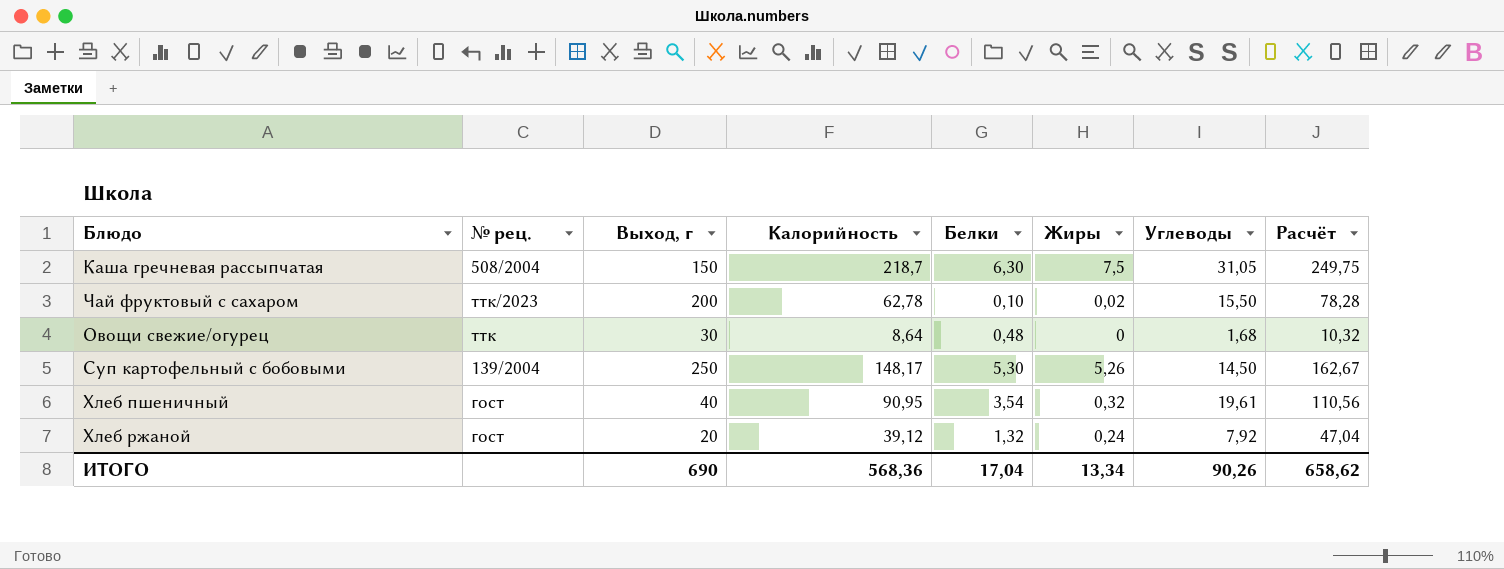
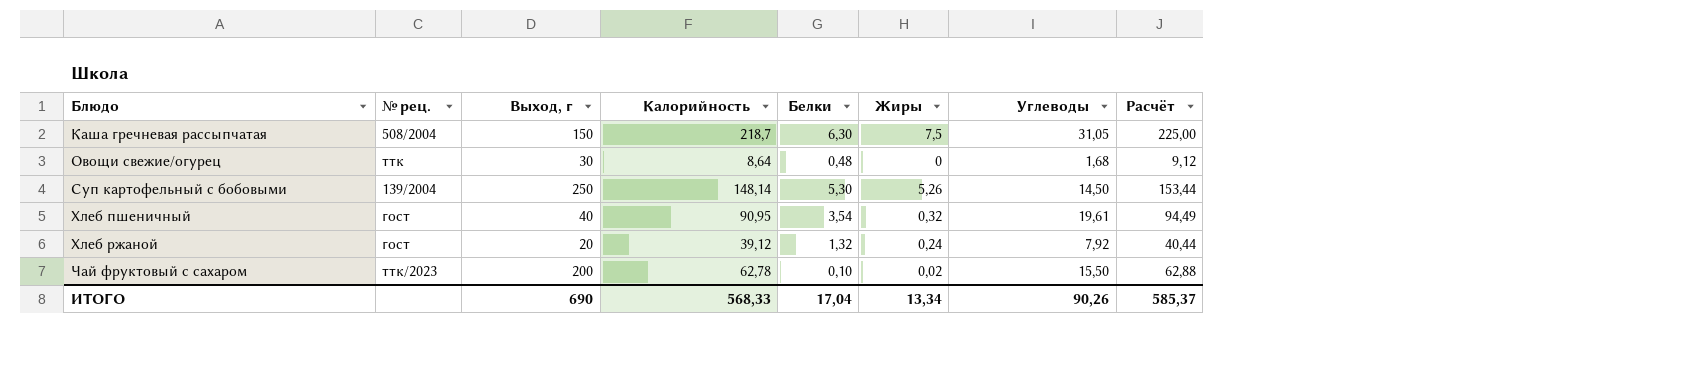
row order: none -> Блюдо ascending
column Расчёт | formula: [Калорийность] + [Углеводы] -> [Калорийность] + [Белки]
Суп картофельный с бобовыми | Калорийность: 148,17 -> 148,14
ИТОГО | Калорийность: 568,36 -> 568,33
ИТОГО | Расчёт: 658,62 -> 585,37

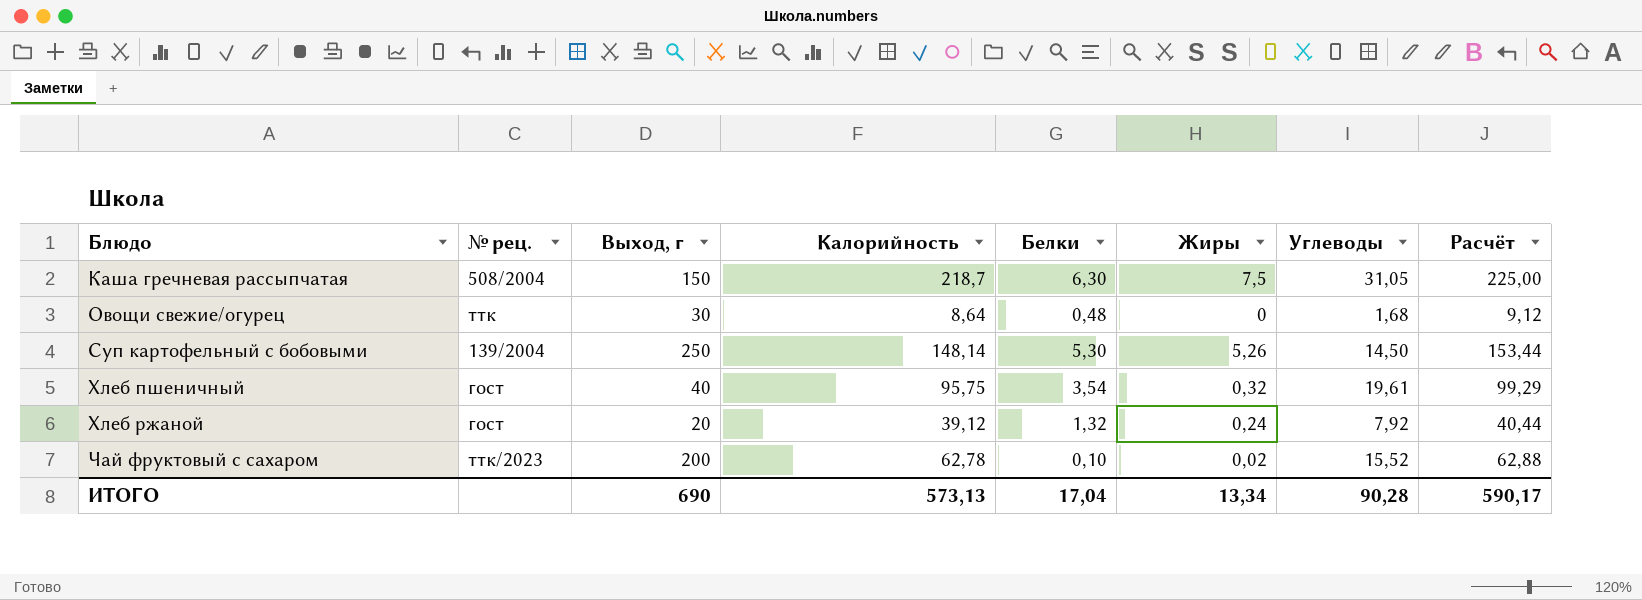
Хлеб пшеничный | Калорийность: 90,95 -> 95,75
Хлеб пшеничный | Расчёт: 94,49 -> 99,29
Чай фруктовый с сахаром | Углеводы: 15,50 -> 15,52
ИТОГО | Калорийность: 568,33 -> 573,13
ИТОГО | Углеводы: 90,26 -> 90,28
ИТОГО | Расчёт: 585,37 -> 590,17

